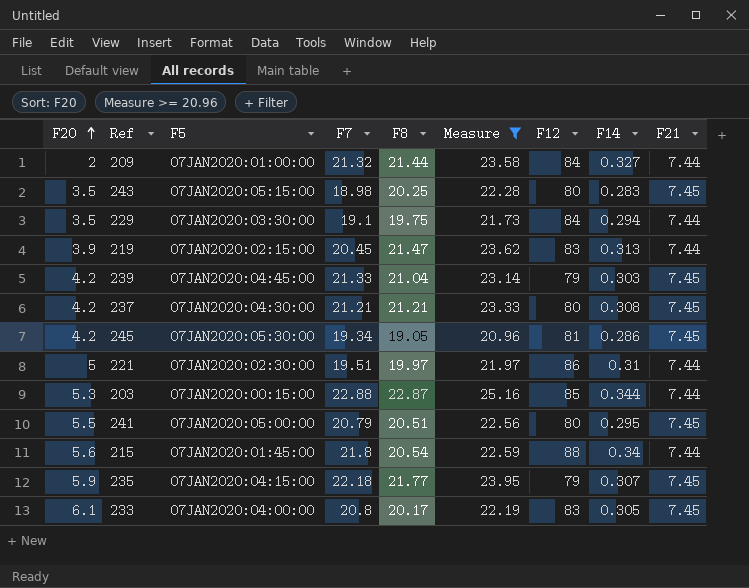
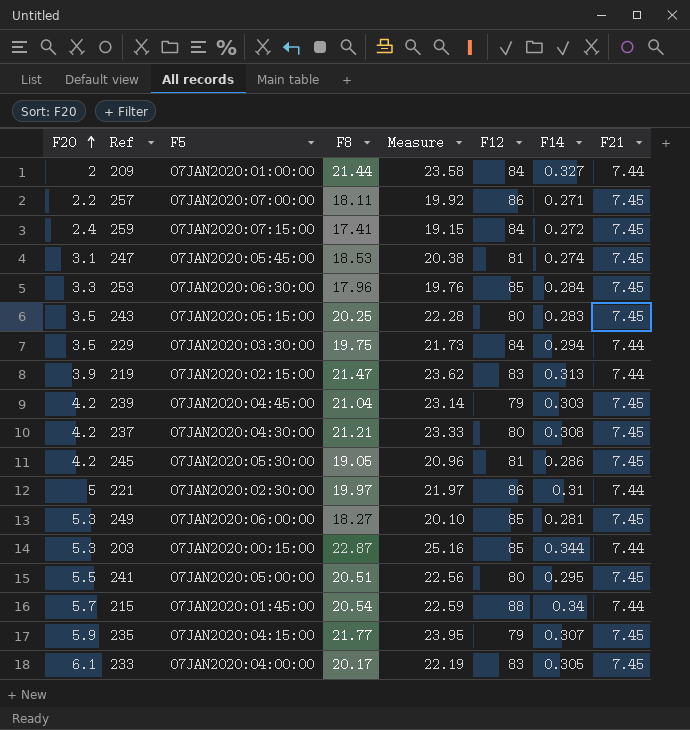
filter: Measure >= 20.96 -> none
column F7 | position: 4 -> none
215 | F20: 5.6 -> 5.7

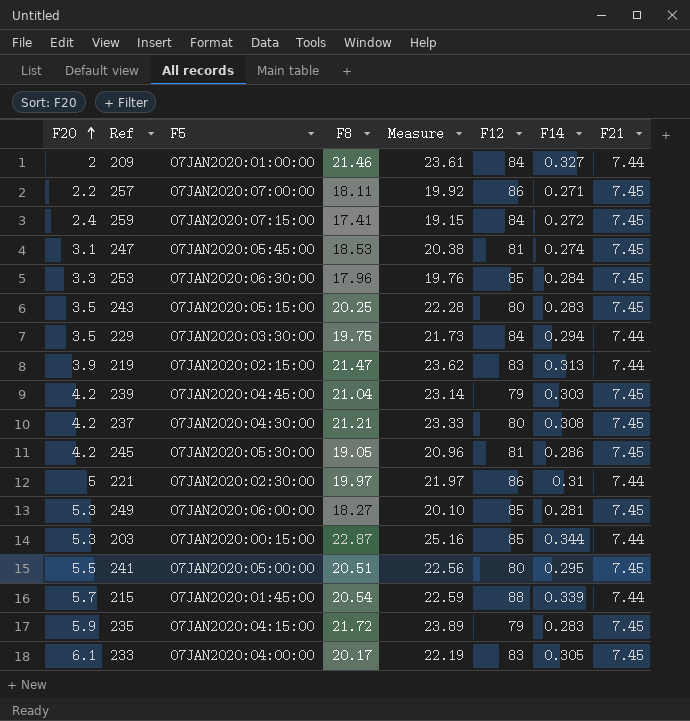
209 | F8: 21.44 -> 21.46
209 | Measure: 23.58 -> 23.61
215 | F14: 0.34 -> 0.339
235 | F8: 21.77 -> 21.72
235 | Measure: 23.95 -> 23.89
235 | F14: 0.307 -> 0.283

